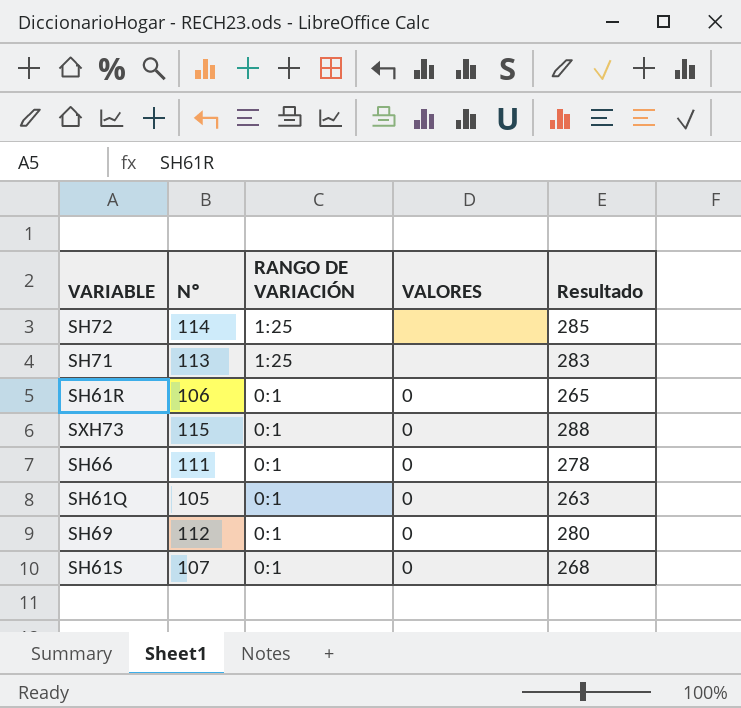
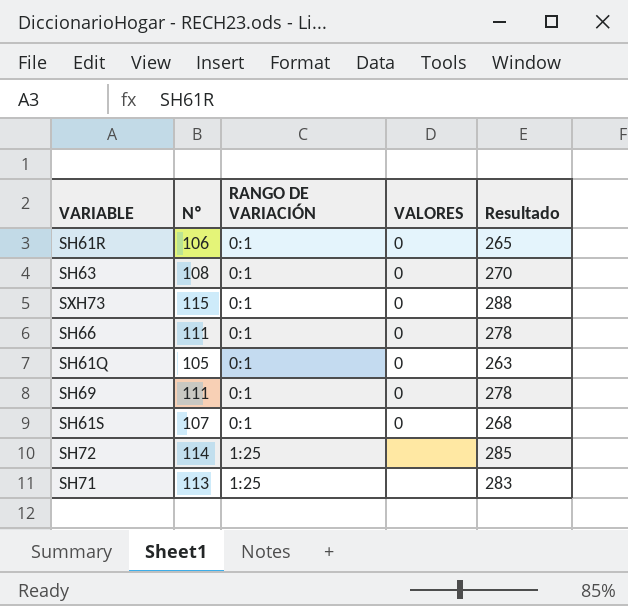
row order: RANGO DE VARIACIÓN descending -> RANGO DE VARIACIÓN ascending
row SH63: none -> 108 | 0:1 | 0 | 270
SH69 | Nº: 112 -> 111
SH69 | Resultado: 280 -> 278

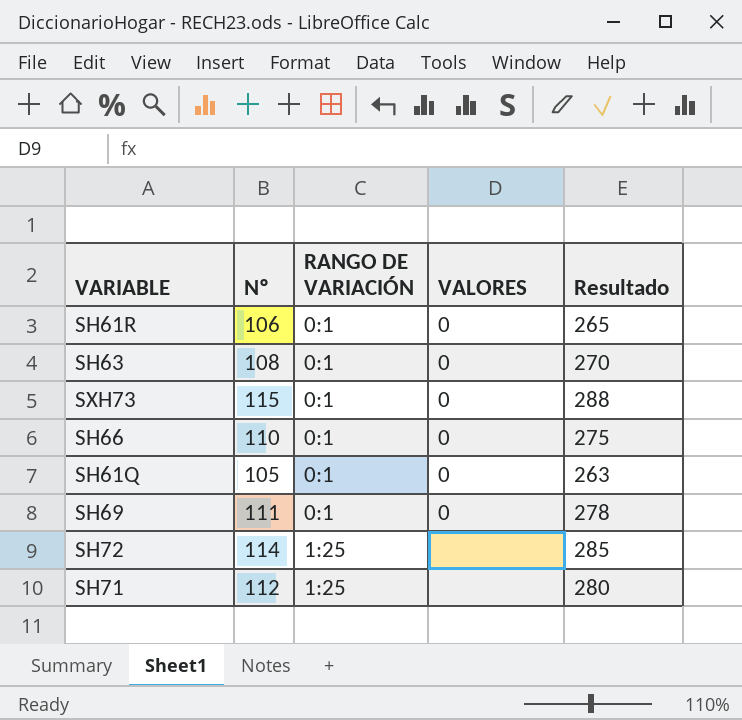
row SH61S: 107 | 0:1 | 0 | 268 -> none
SH66 | Nº: 111 -> 110
SH66 | Resultado: 278 -> 275
SH71 | Nº: 113 -> 112
SH71 | Resultado: 283 -> 280

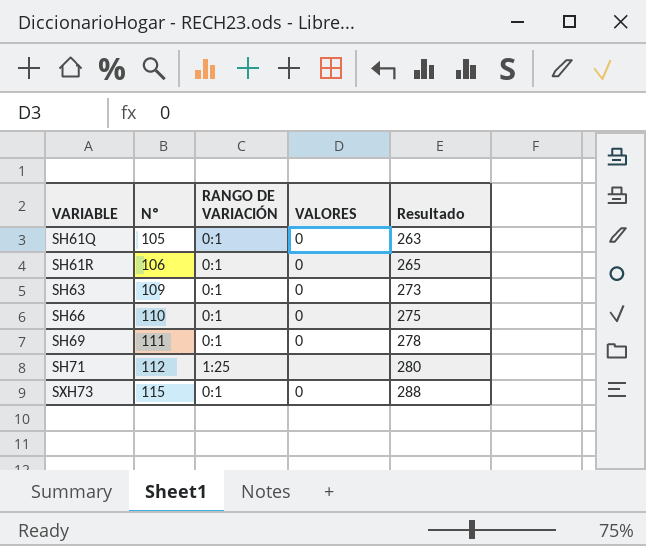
row order: RANGO DE VARIACIÓN ascending -> VARIABLE ascending
row SH72: 114 | 1:25 | none | 285 -> none
SH63 | Nº: 108 -> 109
SH63 | Resultado: 270 -> 273

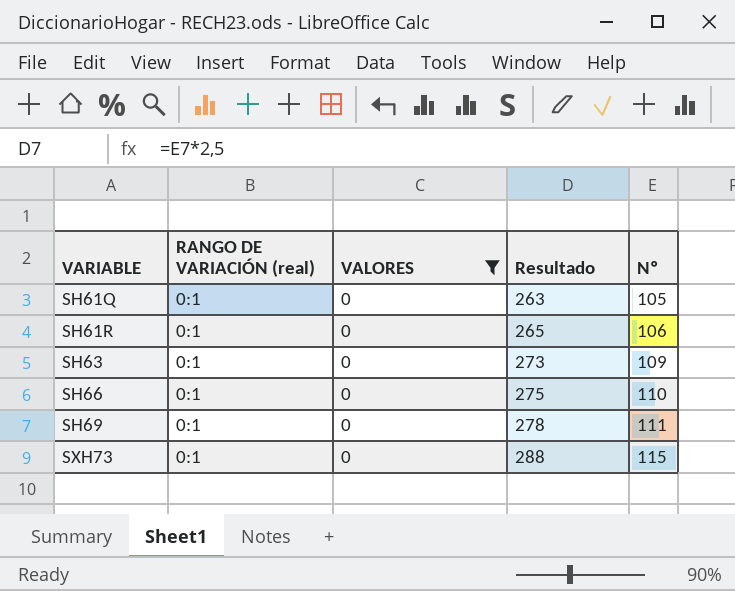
filter: none -> VALORES = 0
column name: RANGO DE VARIACIÓN -> RANGO DE VARIACIÓN (real)
column Nº | position: 2 -> 5

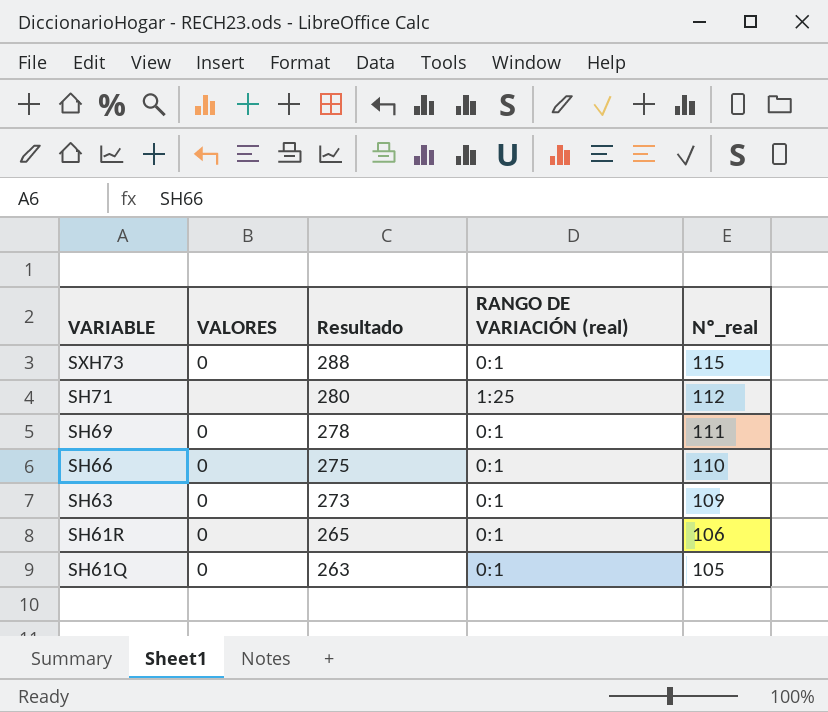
filter: VALORES = 0 -> none
row order: VARIABLE ascending -> VARIABLE descending
column RANGO DE VARIACIÓN (real) | position: 2 -> 4
column name: Nº -> Nº_real

